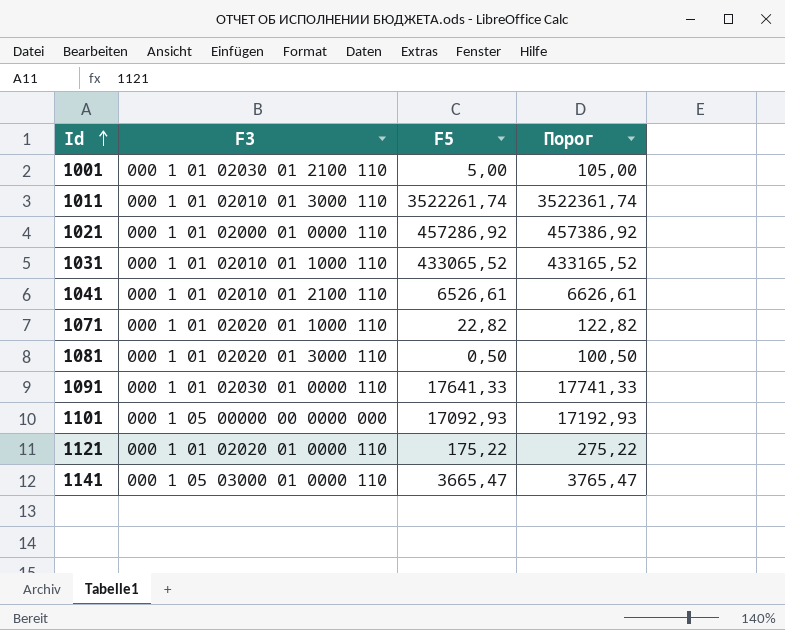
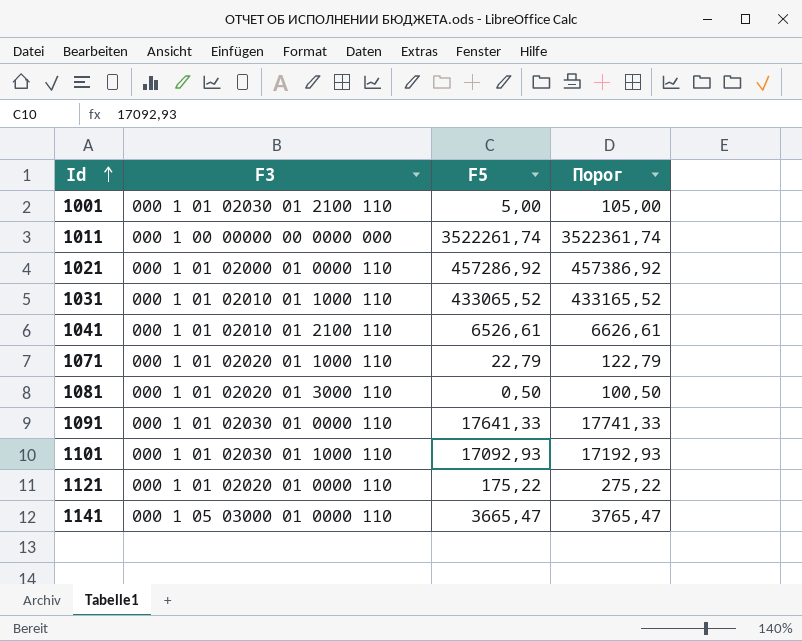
1011 | F3: 000 1 01 02010 01 3000 110 -> 000 1 00 00000 00 0000 000
1071 | F5: 22,82 -> 22,79
1071 | Порог: 122,82 -> 122,79
1101 | F3: 000 1 05 00000 00 0000 000 -> 000 1 01 02030 01 1000 110

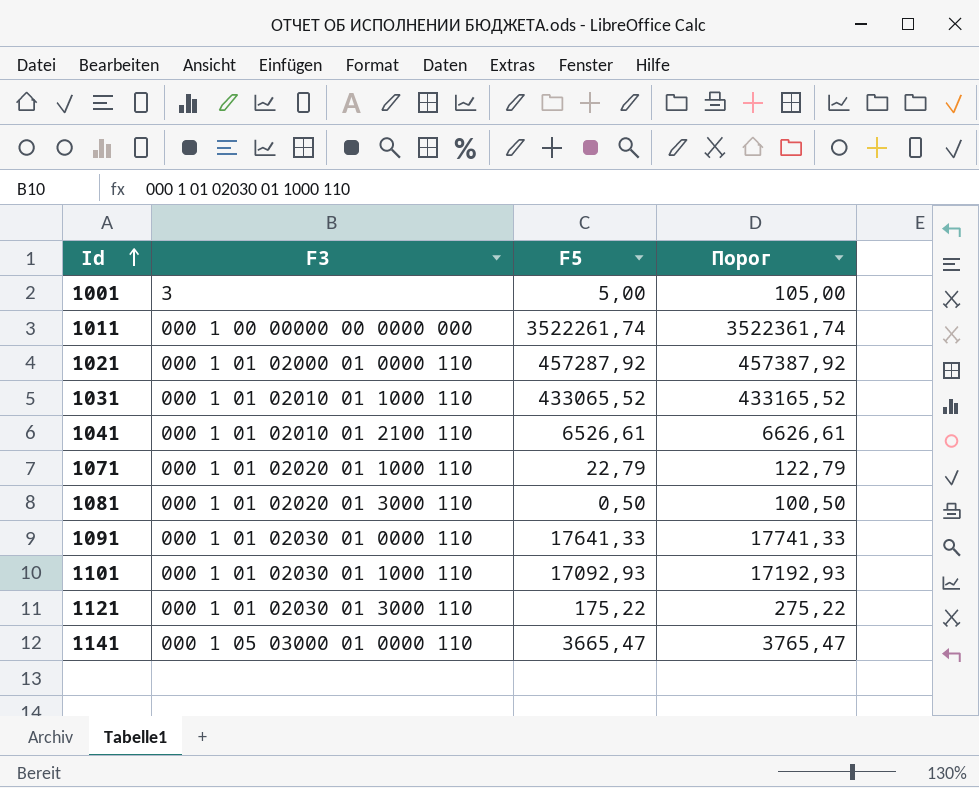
1001 | F3: 000 1 01 02030 01 2100 110 -> 3
1021 | F5: 457286,92 -> 457287,92
1021 | Порог: 457386,92 -> 457387,92
1121 | F3: 000 1 01 02020 01 0000 110 -> 000 1 01 02030 01 3000 110

